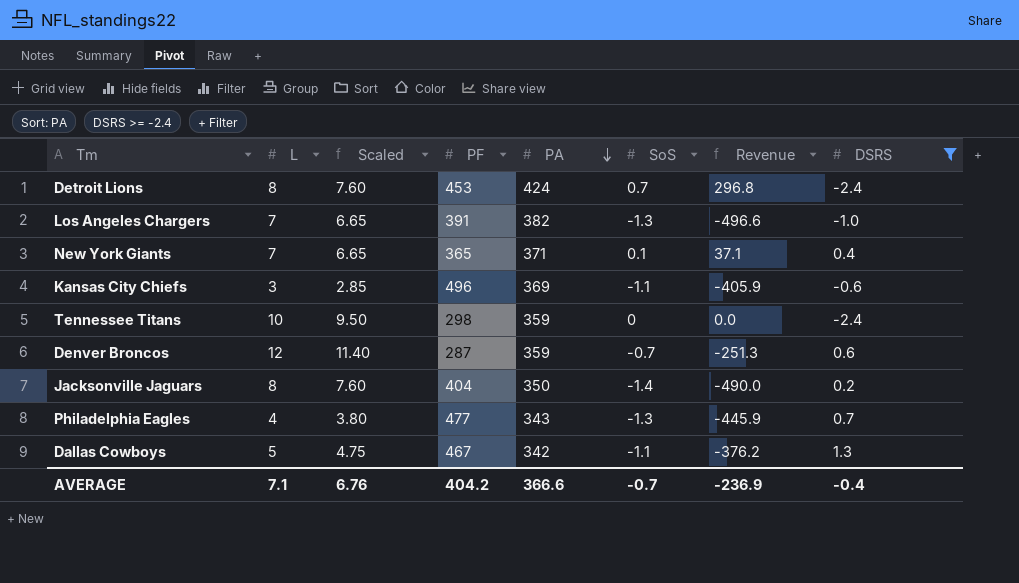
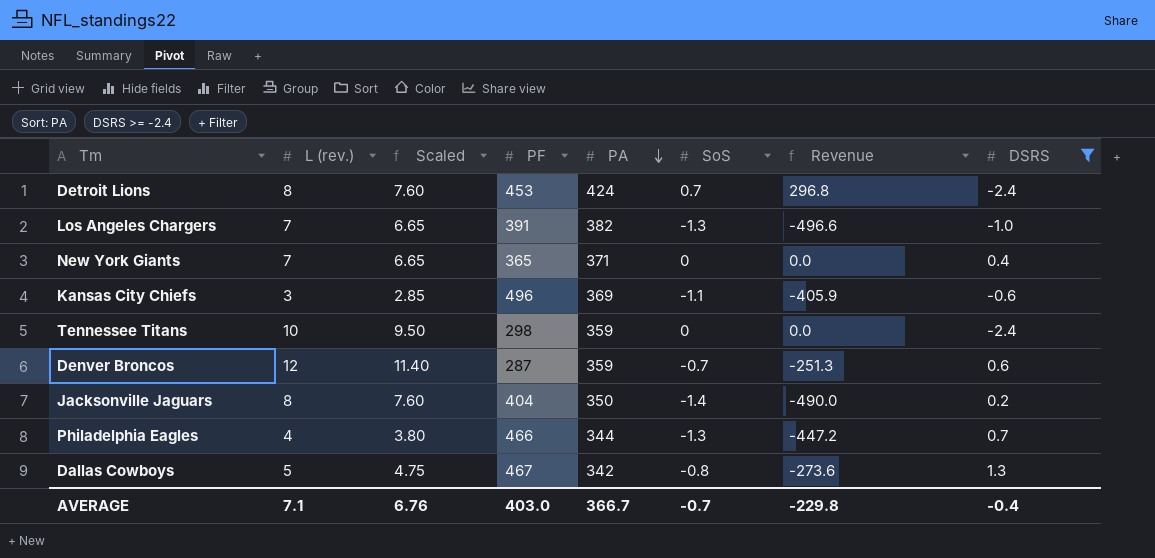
column name: L -> L (rev.)
New York Giants | SoS: 0.1 -> 0
New York Giants | Revenue: 37.1 -> 0.0
Philadelphia Eagles | PF: 477 -> 466
Philadelphia Eagles | PA: 343 -> 344
Philadelphia Eagles | Revenue: -445.9 -> -447.2
Dallas Cowboys | SoS: -1.1 -> -0.8
Dallas Cowboys | Revenue: -376.2 -> -273.6
AVERAGE | PF: 404.2 -> 403.0
AVERAGE | PA: 366.6 -> 366.7
AVERAGE | Revenue: -236.9 -> -229.8

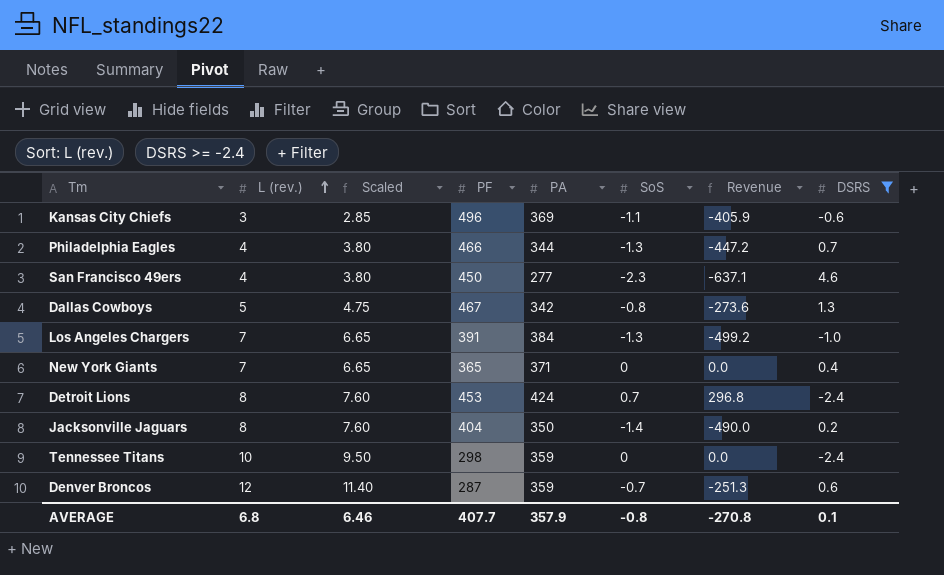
row order: PA descending -> L (rev.) ascending
row San Francisco 49ers: none -> 4 | 3.80 | 450 | 277 | -2.3 | -637.1 | 4.6
Los Angeles Chargers | PA: 382 -> 384
Los Angeles Chargers | Revenue: -496.6 -> -499.2
AVERAGE | L (rev.): 7.1 -> 6.8
AVERAGE | Scaled: 6.76 -> 6.46
AVERAGE | PF: 403.0 -> 407.7
AVERAGE | PA: 366.7 -> 357.9
AVERAGE | SoS: -0.7 -> -0.8
AVERAGE | Revenue: -229.8 -> -270.8
AVERAGE | DSRS: -0.4 -> 0.1

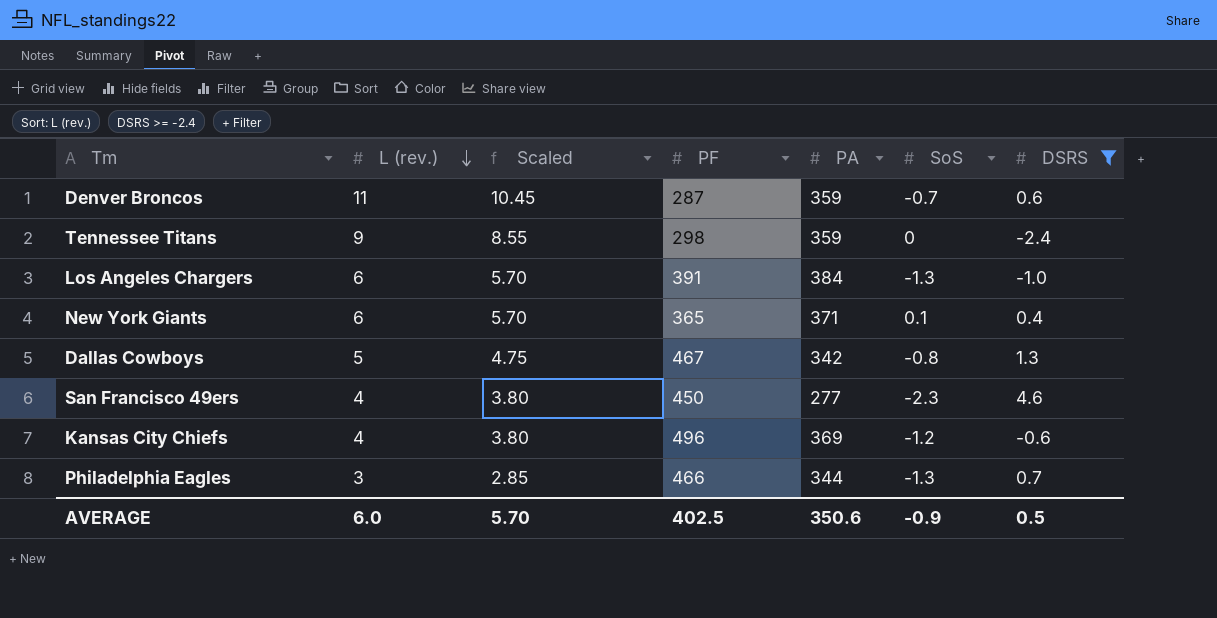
row order: L (rev.) ascending -> L (rev.) descending
column Revenue | formula: [PA] * [SoS] -> none
row Detroit Lions: 8 | 7.60 | 453 | 424 | 0.7 | 296.8 | -2.4 -> none
row Jacksonville Jaguars: 8 | 7.60 | 404 | 350 | -1.4 | -490.0 | 0.2 -> none
Denver Broncos | L (rev.): 12 -> 11
Denver Broncos | Scaled: 11.40 -> 10.45
Tennessee Titans | L (rev.): 10 -> 9
Tennessee Titans | Scaled: 9.50 -> 8.55
Los Angeles Chargers | L (rev.): 7 -> 6
Los Angeles Chargers | Scaled: 6.65 -> 5.70
New York Giants | L (rev.): 7 -> 6
New York Giants | Scaled: 6.65 -> 5.70
New York Giants | SoS: 0 -> 0.1
Kansas City Chiefs | L (rev.): 3 -> 4
Kansas City Chiefs | Scaled: 2.85 -> 3.80
Kansas City Chiefs | SoS: -1.1 -> -1.2
Philadelphia Eagles | L (rev.): 4 -> 3
Philadelphia Eagles | Scaled: 3.80 -> 2.85
AVERAGE | L (rev.): 6.8 -> 6.0
AVERAGE | Scaled: 6.46 -> 5.70
AVERAGE | PF: 407.7 -> 402.5
AVERAGE | PA: 357.9 -> 350.6
AVERAGE | SoS: -0.8 -> -0.9
AVERAGE | DSRS: 0.1 -> 0.5

